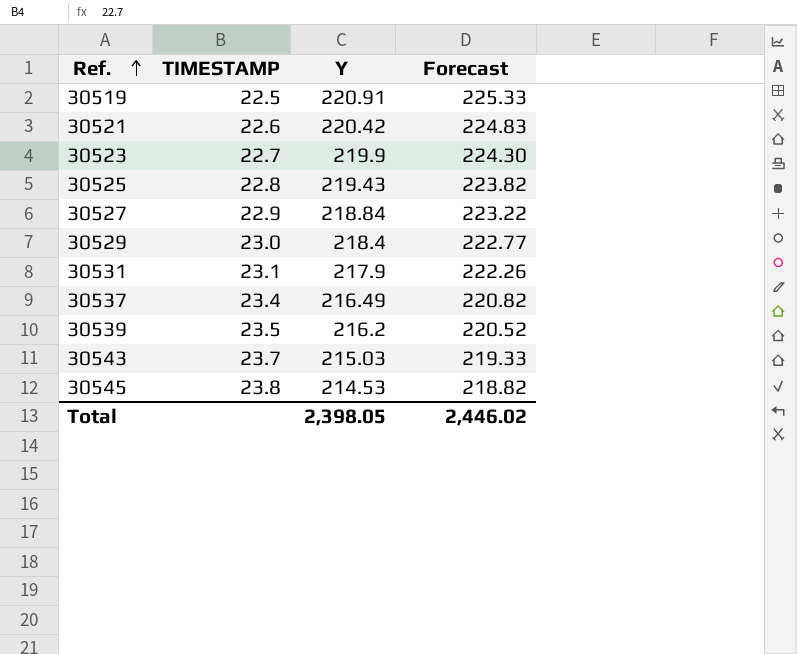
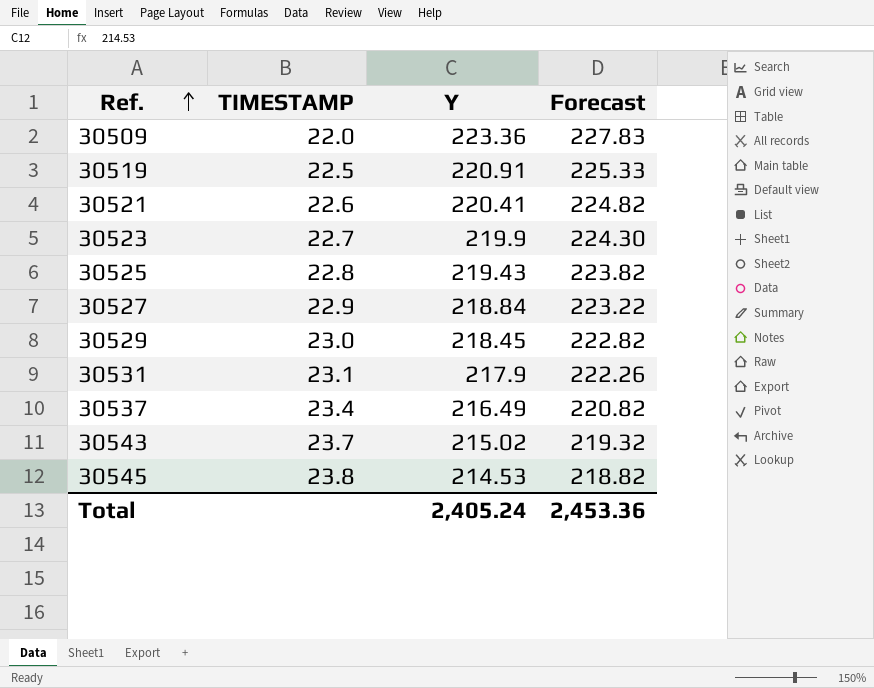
row 30539: 23.5 | 216.2 | 220.52 -> none
row 30509: none -> 22.0 | 223.36 | 227.83
30521 | Y: 220.42 -> 220.41
30521 | Forecast: 224.83 -> 224.82
30529 | Y: 218.4 -> 218.45
30529 | Forecast: 222.77 -> 222.82
30543 | Y: 215.03 -> 215.02
30543 | Forecast: 219.33 -> 219.32
Total | Y: 2,398.05 -> 2,405.24
Total | Forecast: 2,446.02 -> 2,453.36

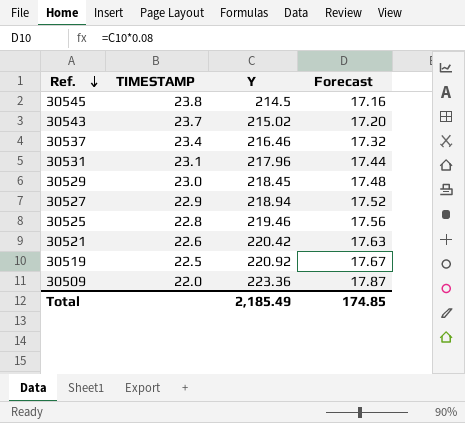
row order: Ref. ascending -> Ref. descending
column Forecast | formula: [Y] * 1.02 -> [Y] * 0.08
row 30523: 22.7 | 219.9 | 224.30 -> none
30545 | Y: 214.53 -> 214.5
30537 | Y: 216.49 -> 216.46
30531 | Y: 217.9 -> 217.96
30527 | Y: 218.84 -> 218.94
30525 | Y: 219.43 -> 219.46
30521 | Y: 220.41 -> 220.42
30519 | Y: 220.91 -> 220.92
Total | Y: 2,405.24 -> 2,185.49
Total | Forecast: 2,453.36 -> 174.85

